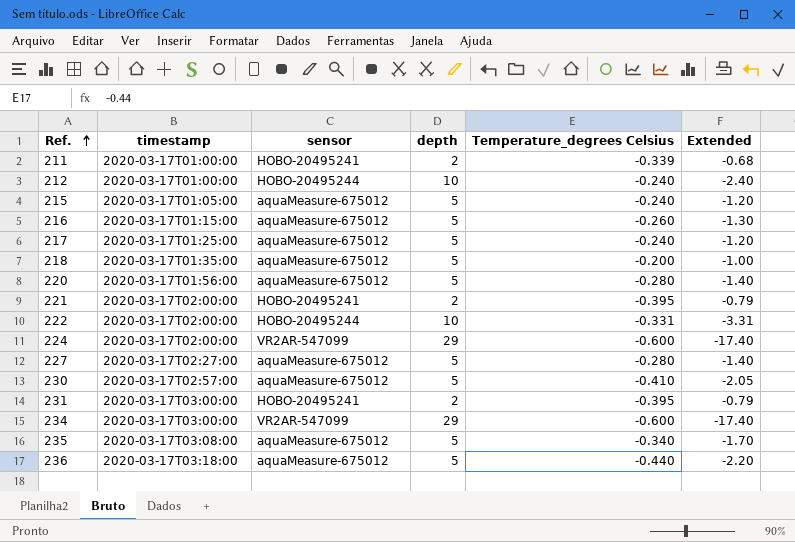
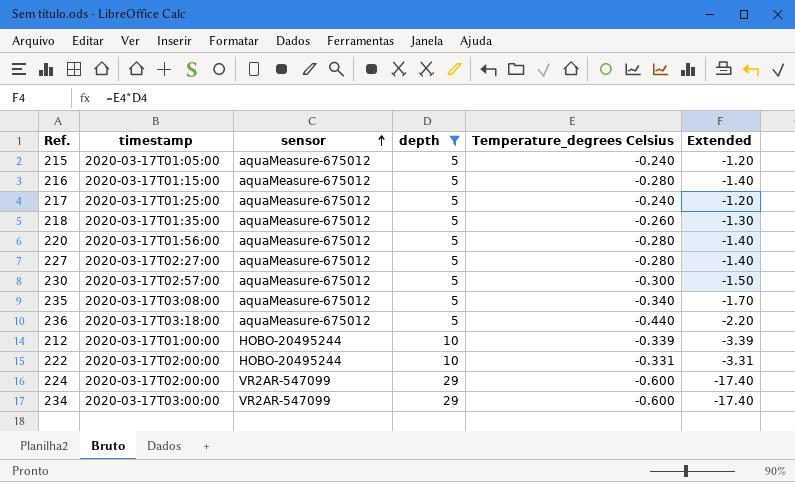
filter: none -> depth != 2
row order: Ref. ascending -> sensor ascending
216 | Temperature_degrees Celsius: -0.260 -> -0.280
216 | Extended: -1.30 -> -1.40
218 | Temperature_degrees Celsius: -0.200 -> -0.260
218 | Extended: -1.00 -> -1.30
230 | Temperature_degrees Celsius: -0.410 -> -0.300
230 | Extended: -2.05 -> -1.50
212 | Temperature_degrees Celsius: -0.240 -> -0.339
212 | Extended: -2.40 -> -3.39

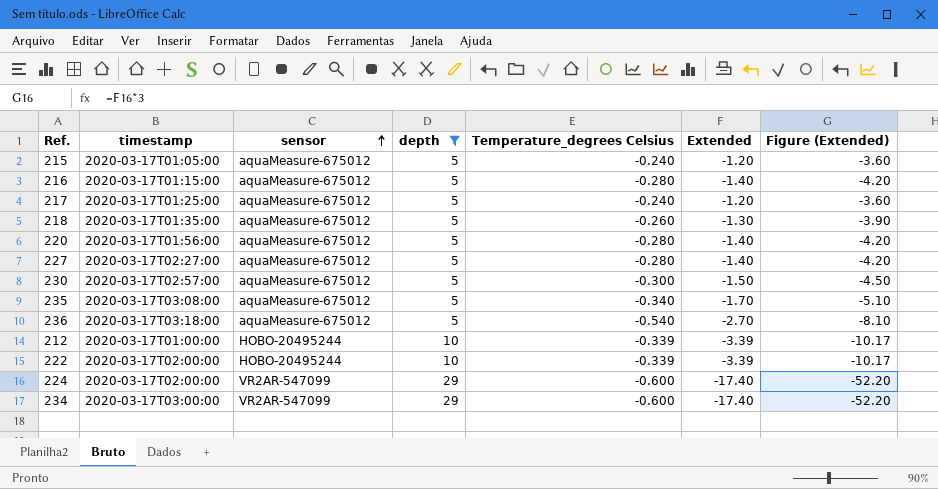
column Figure (Extended) | formula: none -> [Extended] * 3
236 | Temperature_degrees Celsius: -0.440 -> -0.540
236 | Extended: -2.20 -> -2.70
222 | Temperature_degrees Celsius: -0.331 -> -0.339
222 | Extended: -3.31 -> -3.39

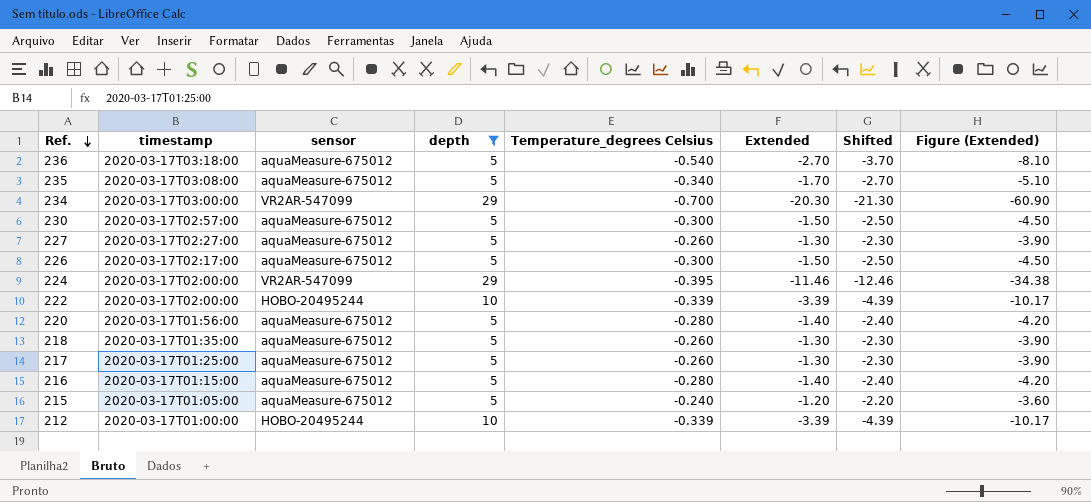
row order: sensor ascending -> Ref. descending
column Shifted | formula: none -> [Extended] - 1
234 | Temperature_degrees Celsius: -0.600 -> -0.700
234 | Extended: -17.40 -> -20.30
234 | Figure (Extended): -52.20 -> -60.90
227 | Temperature_degrees Celsius: -0.280 -> -0.260
227 | Extended: -1.40 -> -1.30
227 | Figure (Extended): -4.20 -> -3.90
row 226: none -> 2020-03-17T02:17:00 | aquaMeasure-675012 | 5 | -0.300 | -1.50 | -2.50 | -4.50
224 | Temperature_degrees Celsius: -0.600 -> -0.395
224 | Extended: -17.40 -> -11.46
224 | Figure (Extended): -52.20 -> -34.38
217 | Temperature_degrees Celsius: -0.240 -> -0.260
217 | Extended: -1.20 -> -1.30
217 | Figure (Extended): -3.60 -> -3.90

